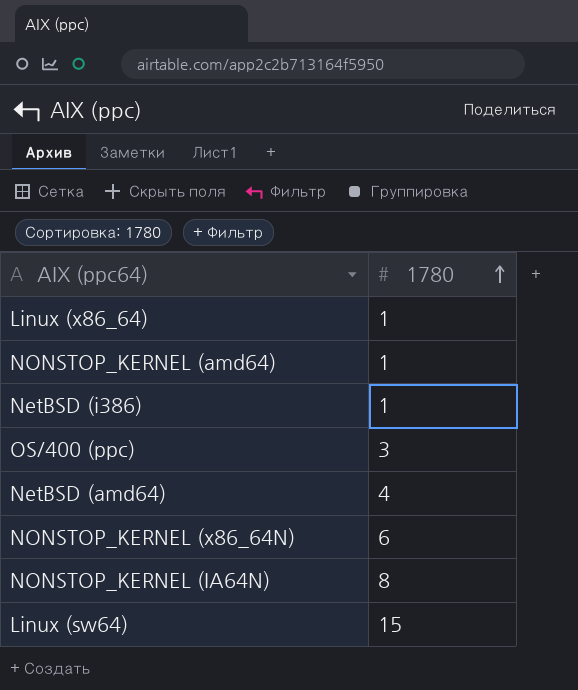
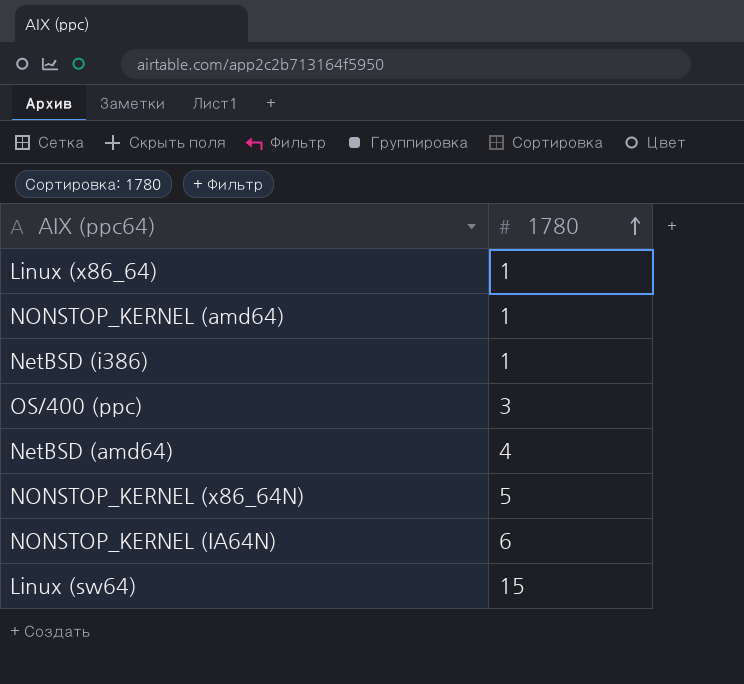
NONSTOP_KERNEL (x86_64N) | 1780: 6 -> 5
NONSTOP_KERNEL (IA64N) | 1780: 8 -> 6

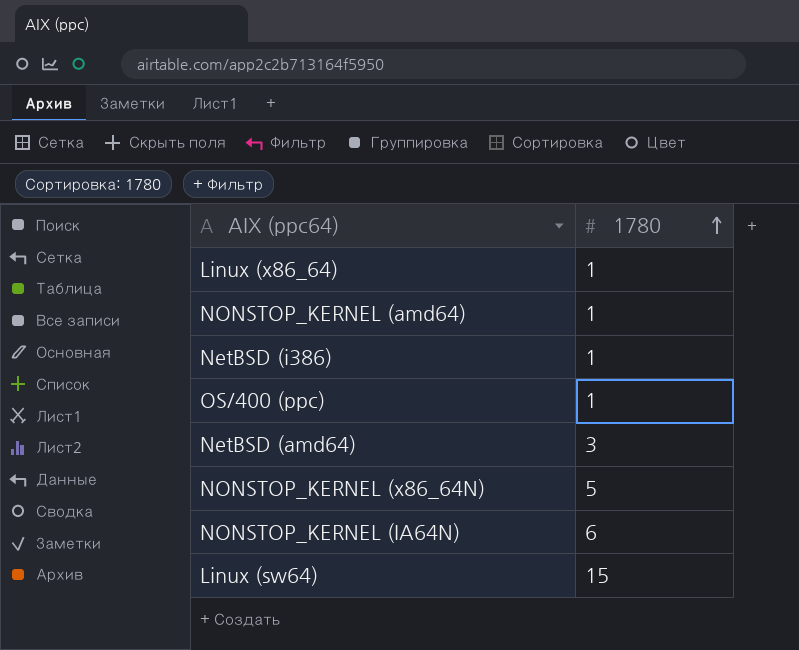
OS/400 (ppc) | 1780: 3 -> 1
NetBSD (amd64) | 1780: 4 -> 3

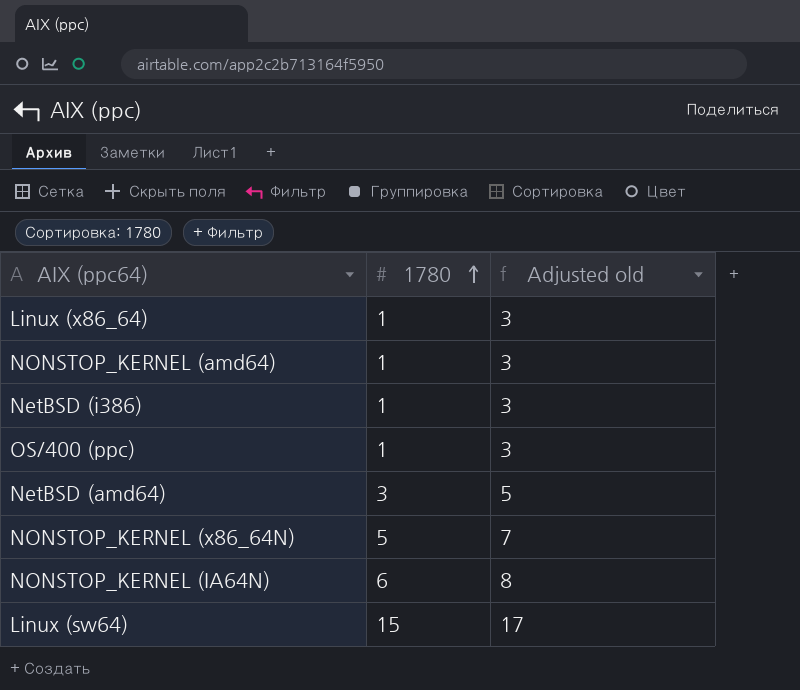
column Adjusted old | formula: none -> [1780] + 2

